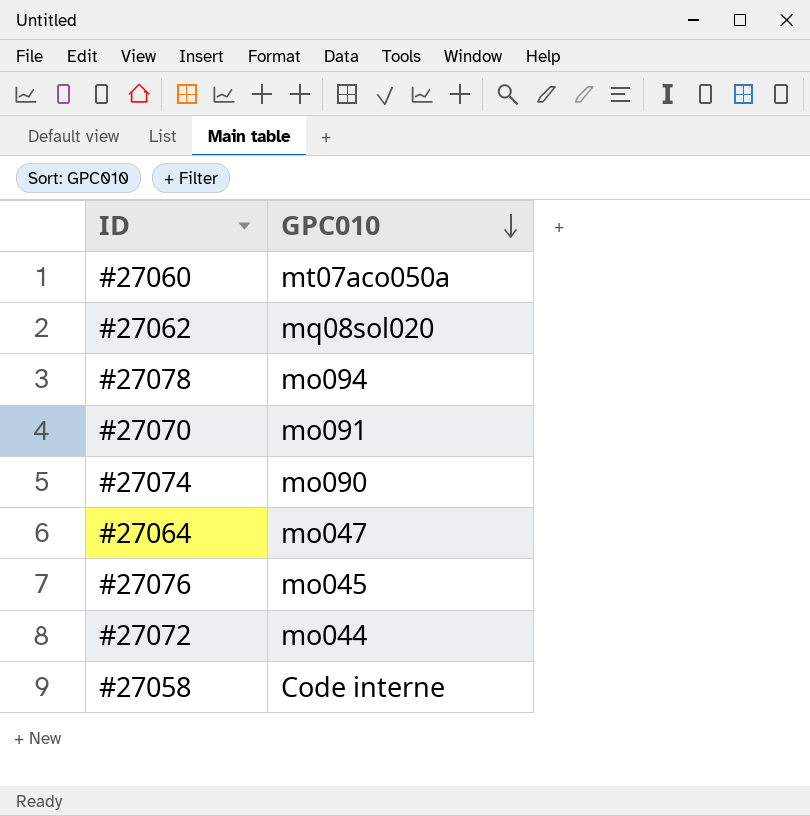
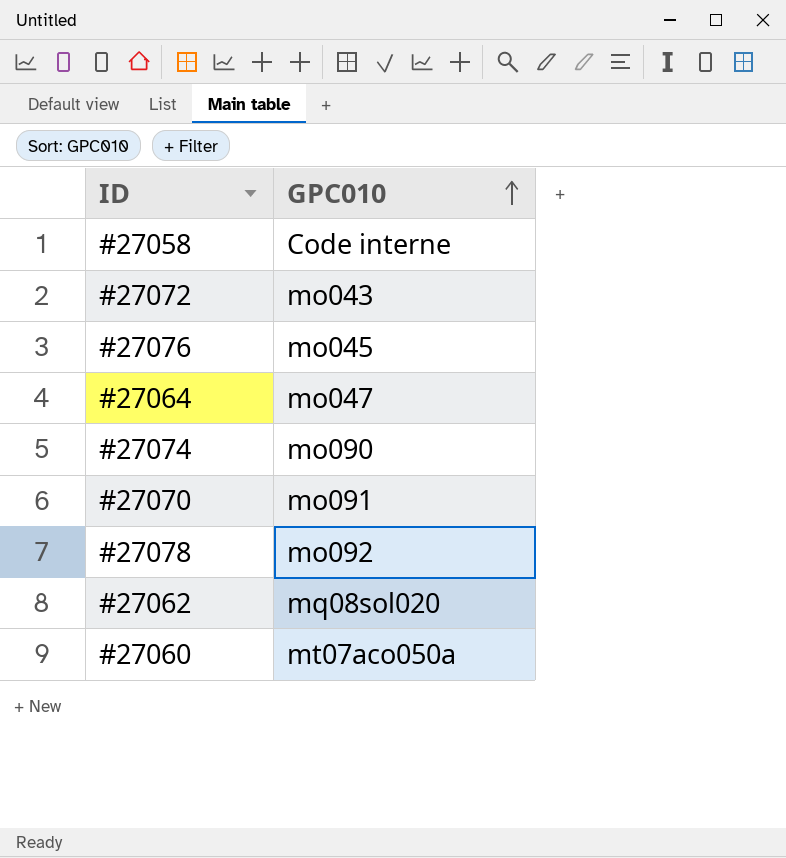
row order: GPC010 descending -> GPC010 ascending
#27072 | GPC010: mo044 -> mo043
#27078 | GPC010: mo094 -> mo092

